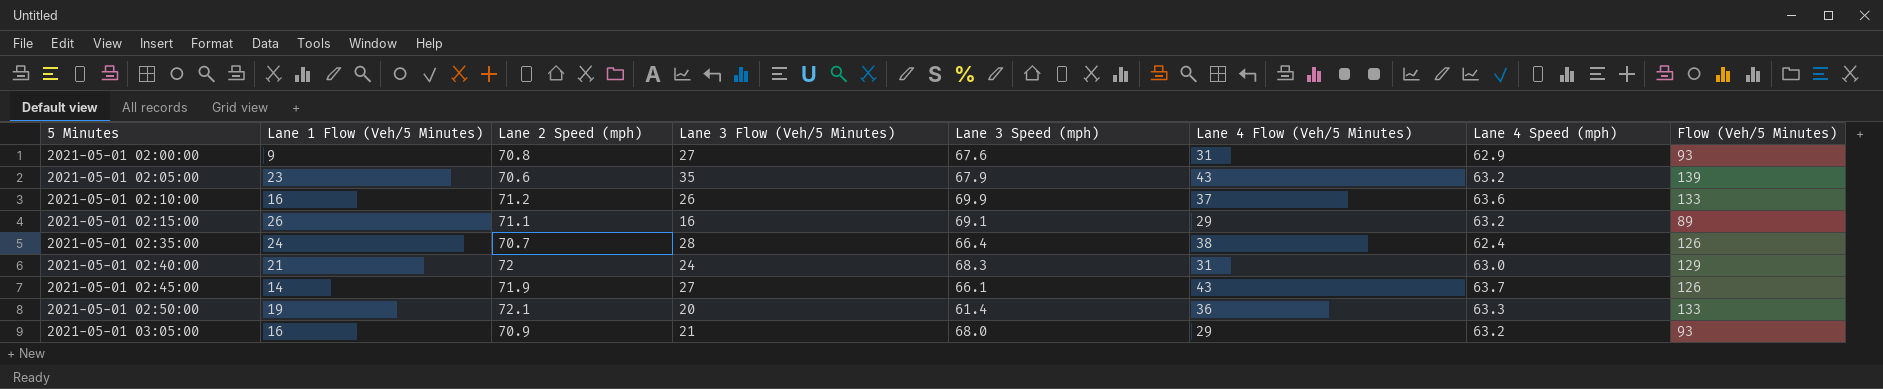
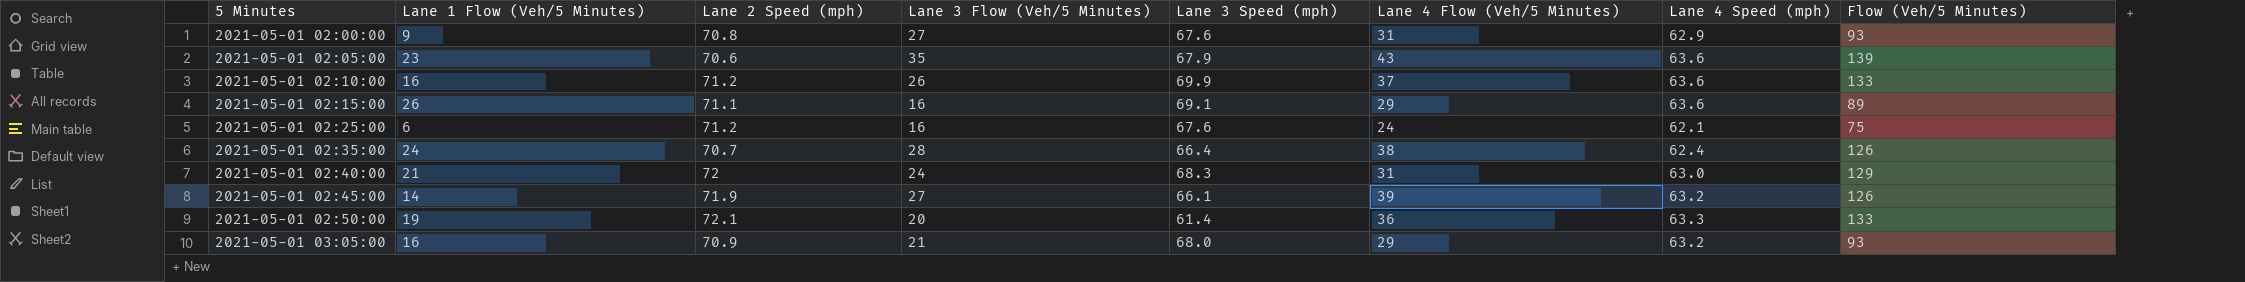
2021-05-01 02:05:00 | Lane 4 Speed (mph): 63.2 -> 63.6
2021-05-01 02:15:00 | Lane 4 Speed (mph): 63.2 -> 63.6
row 2021-05-01 02:25:00: none -> 6 | 71.2 | 16 | 67.6 | 24 | 62.1 | 75
2021-05-01 02:45:00 | Lane 4 Flow (Veh/5 Minutes): 43 -> 39
2021-05-01 02:45:00 | Lane 4 Speed (mph): 63.7 -> 63.2

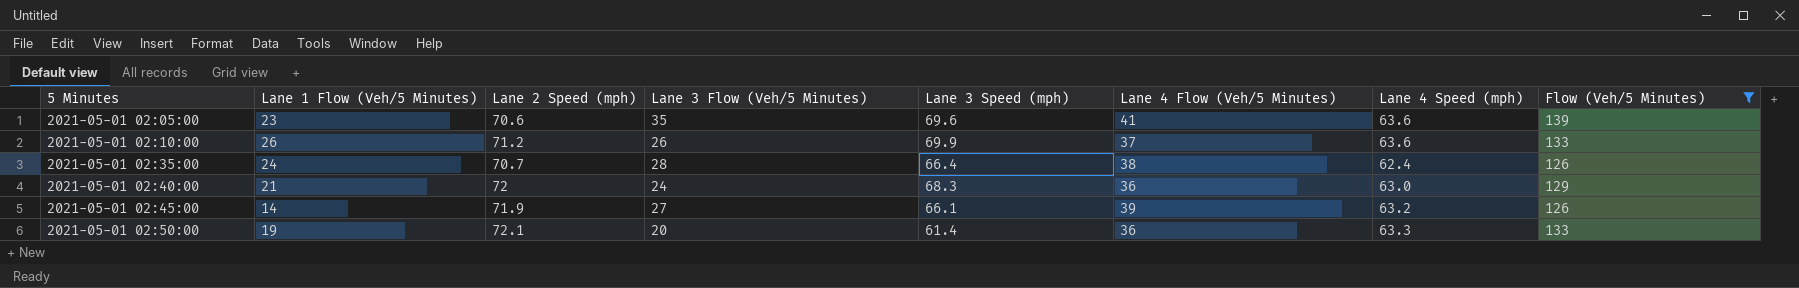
filter: none -> Flow (Veh/5 Minutes) >= 126
2021-05-01 02:05:00 | Lane 3 Speed (mph): 67.9 -> 69.6
2021-05-01 02:05:00 | Lane 4 Flow (Veh/5 Minutes): 43 -> 41
2021-05-01 02:10:00 | Lane 1 Flow (Veh/5 Minutes): 16 -> 26
2021-05-01 02:40:00 | Lane 4 Flow (Veh/5 Minutes): 31 -> 36

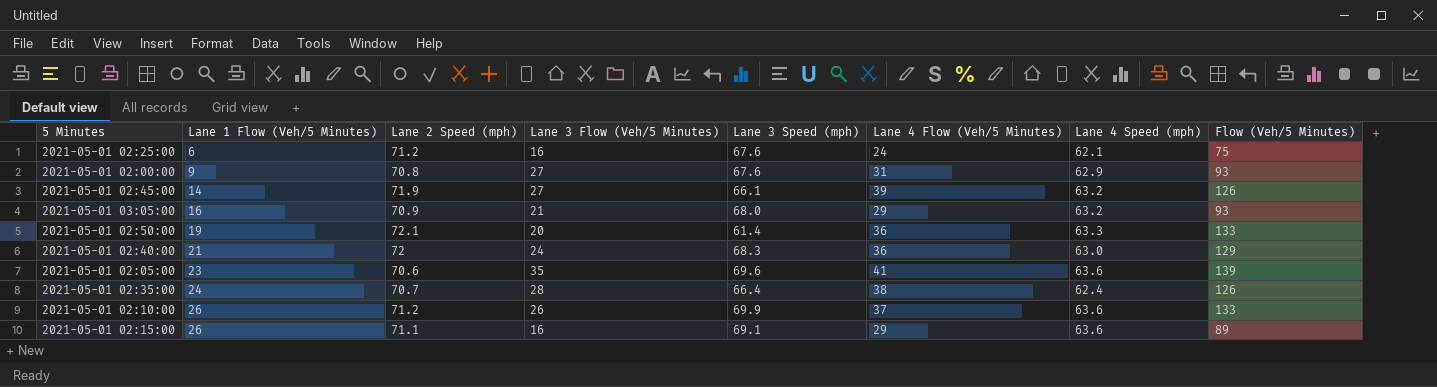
filter: Flow (Veh/5 Minutes) >= 126 -> none
row order: 5 Minutes ascending -> Lane 1 Flow (Veh/5 Minutes) ascending

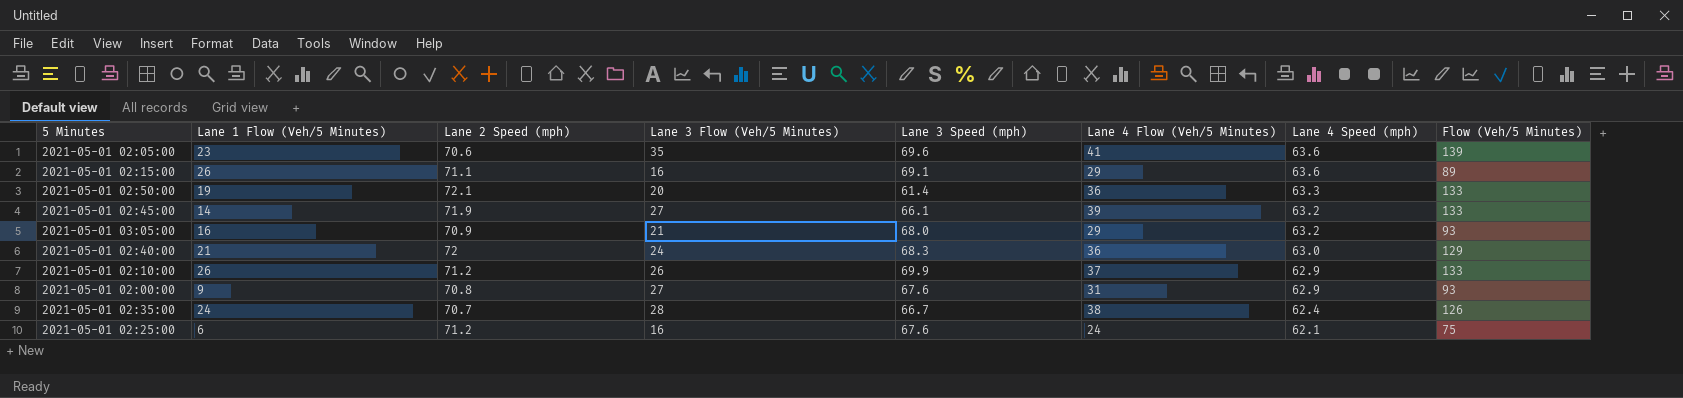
row order: Lane 1 Flow (Veh/5 Minutes) ascending -> Lane 4 Speed (mph) descending
2021-05-01 02:45:00 | Flow (Veh/5 Minutes): 126 -> 133
2021-05-01 02:10:00 | Lane 4 Speed (mph): 63.6 -> 62.9
2021-05-01 02:35:00 | Lane 3 Speed (mph): 66.4 -> 66.7

